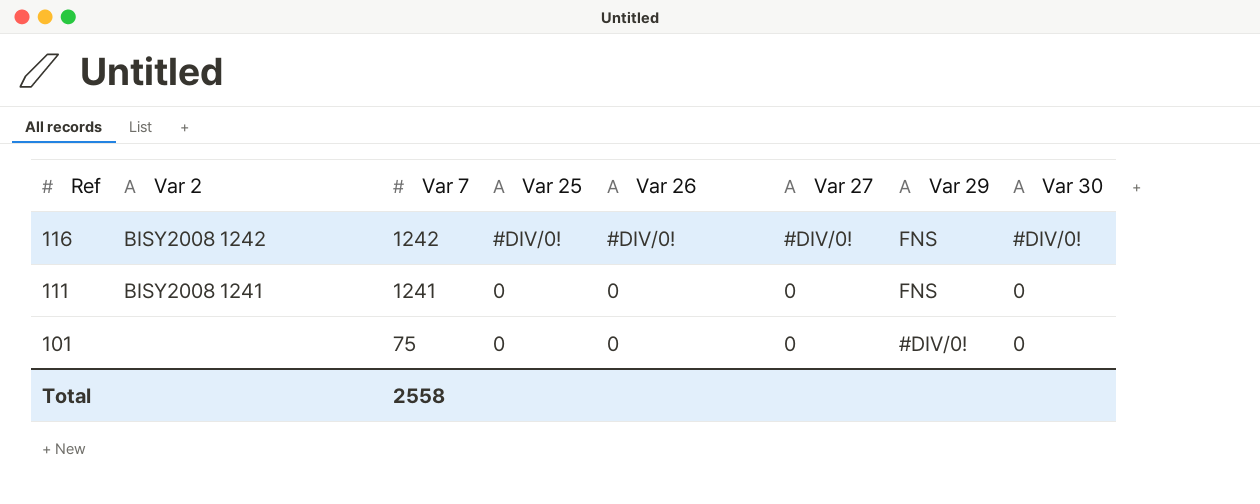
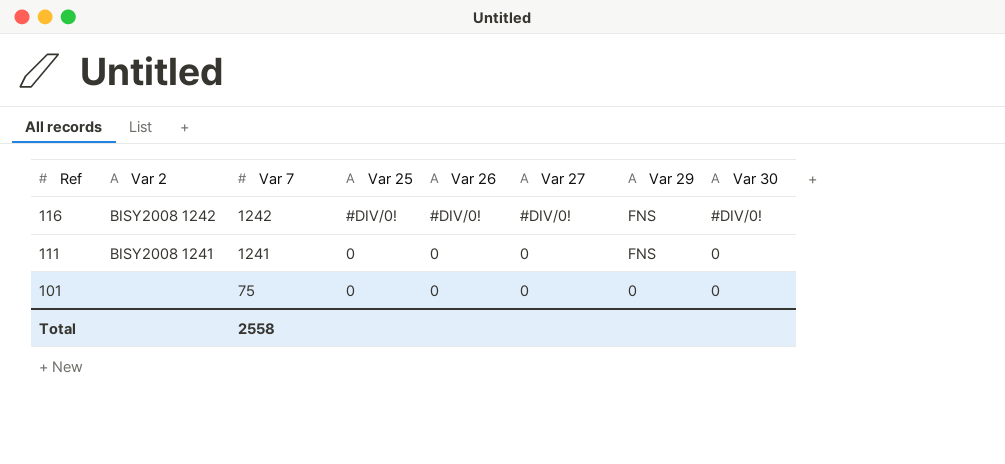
101 | Var 29: #DIV/0! -> 0

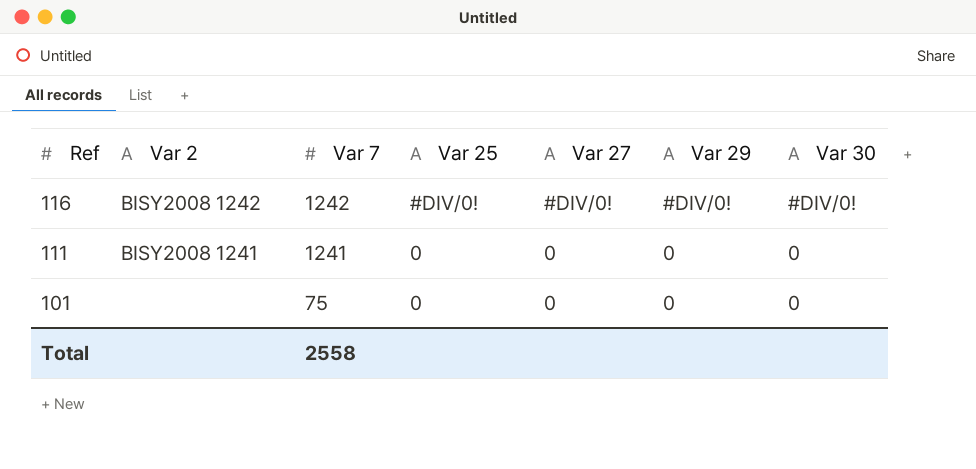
column Var 26 | position: 5 -> none
116 | Var 29: FNS -> #DIV/0!
111 | Var 29: FNS -> 0

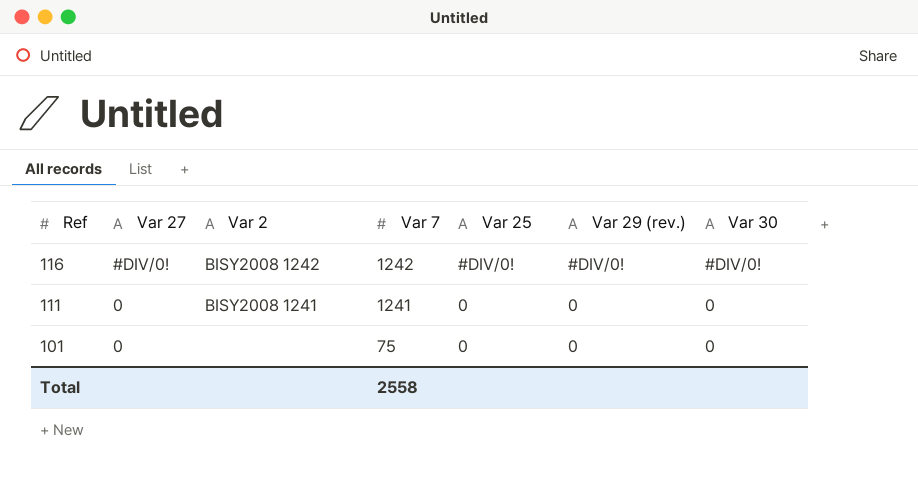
column Var 27 | position: 5 -> 2
column name: Var 29 -> Var 29 (rev.)

